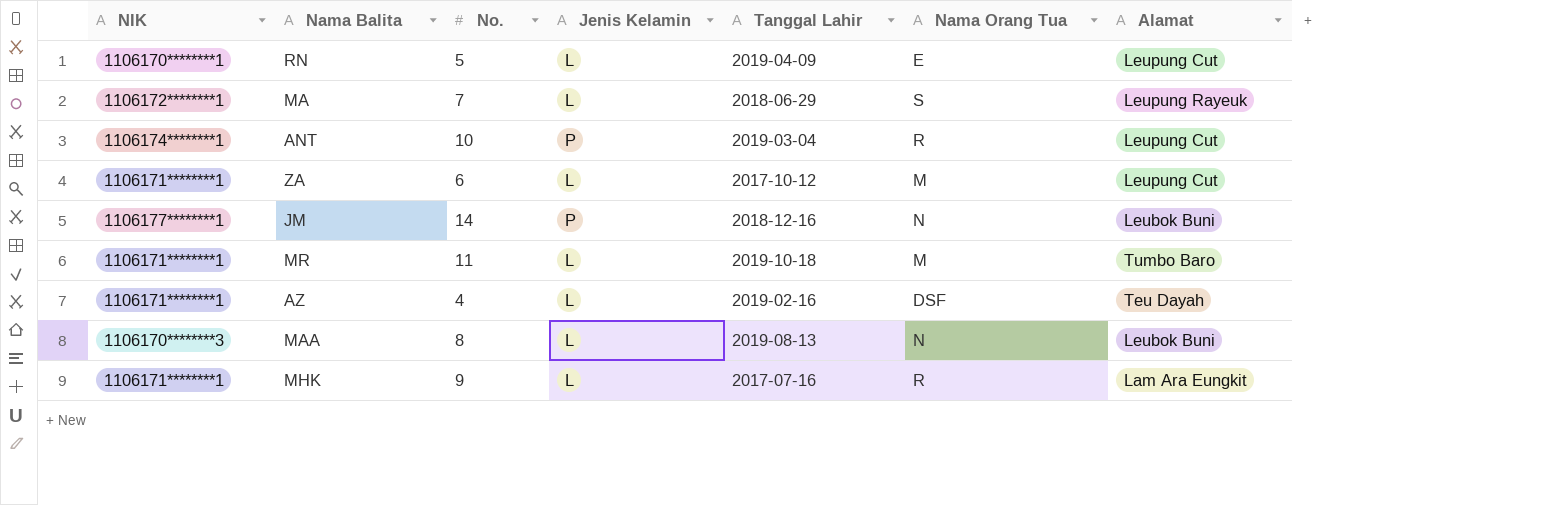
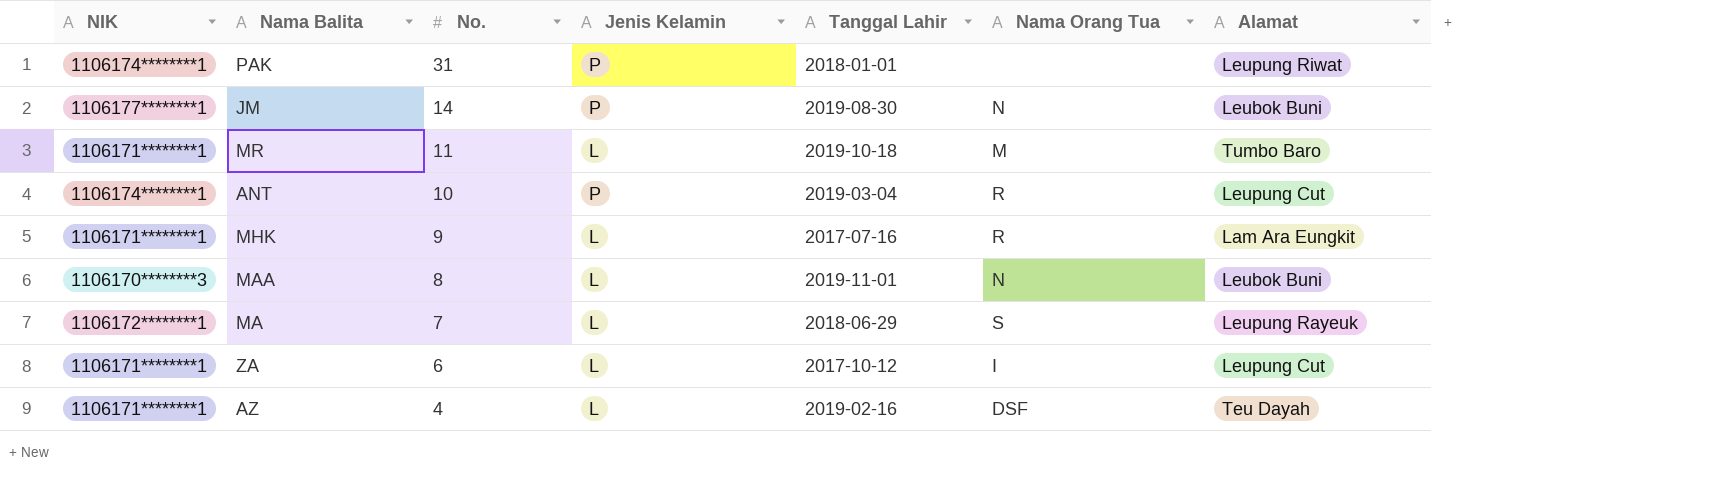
row order: none -> No. descending
row RN: 1106170********1 | 5 | L | 2019-04-09 | E | Leupung Cut -> none
row PAK: none -> 1106174********1 | 31 | P | 2018-01-01 | none | Leupung Riwat
JM | Tanggal Lahir: 2018-12-16 -> 2019-08-30
MAA | Tanggal Lahir: 2019-08-13 -> 2019-11-01
ZA | Nama Orang Tua: M -> I

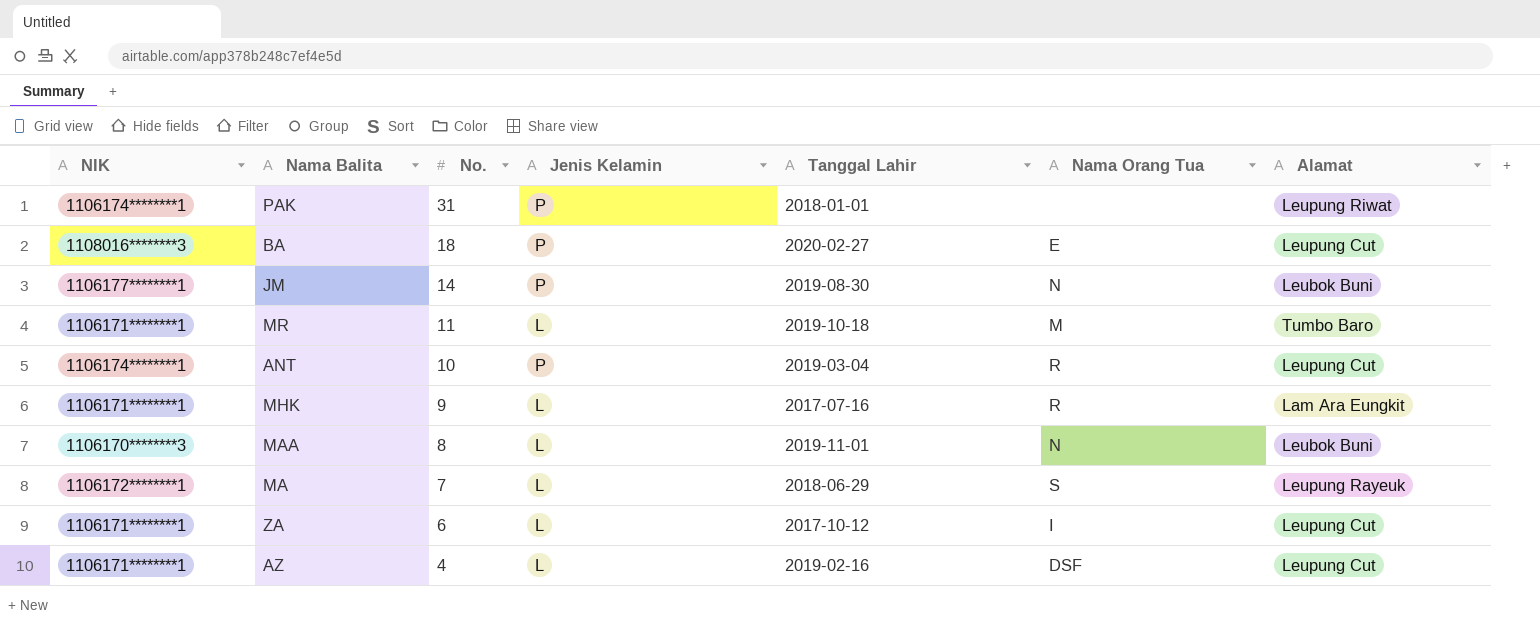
row BA: none -> 1108016********3 | 18 | P | 2020-02-27 | E | Leupung Cut
AZ | Alamat: Teu Dayah -> Leupung Cut

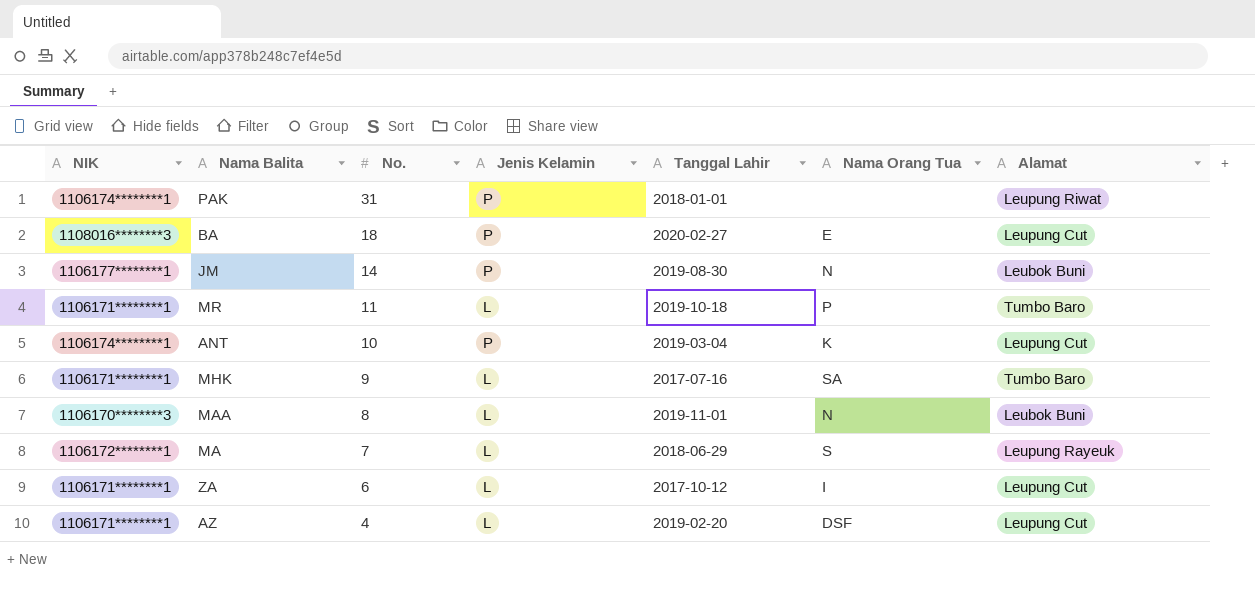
MR | Nama Orang Tua: M -> P
ANT | Nama Orang Tua: R -> K
MHK | Nama Orang Tua: R -> SA
MHK | Alamat: Lam Ara Eungkit -> Tumbo Baro
AZ | Tanggal Lahir: 2019-02-16 -> 2019-02-20

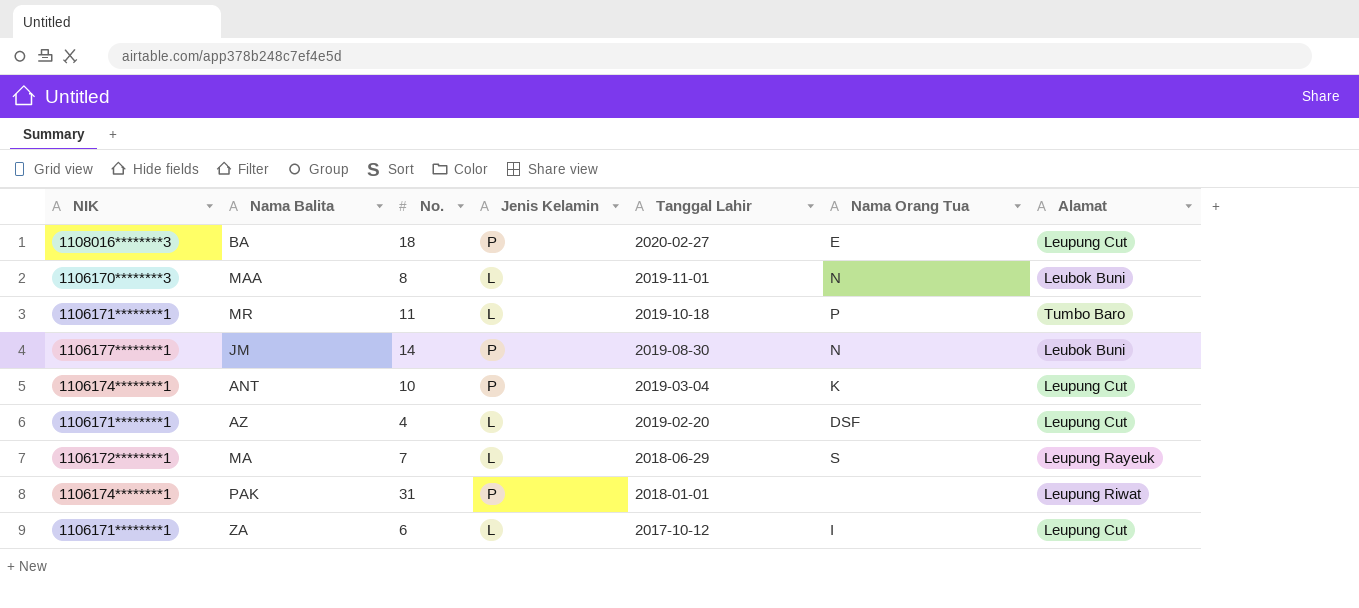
row order: No. descending -> Tanggal Lahir descending
row MHK: 1106171********1 | 9 | L | 2017-07-16 | SA | Tumbo Baro -> none

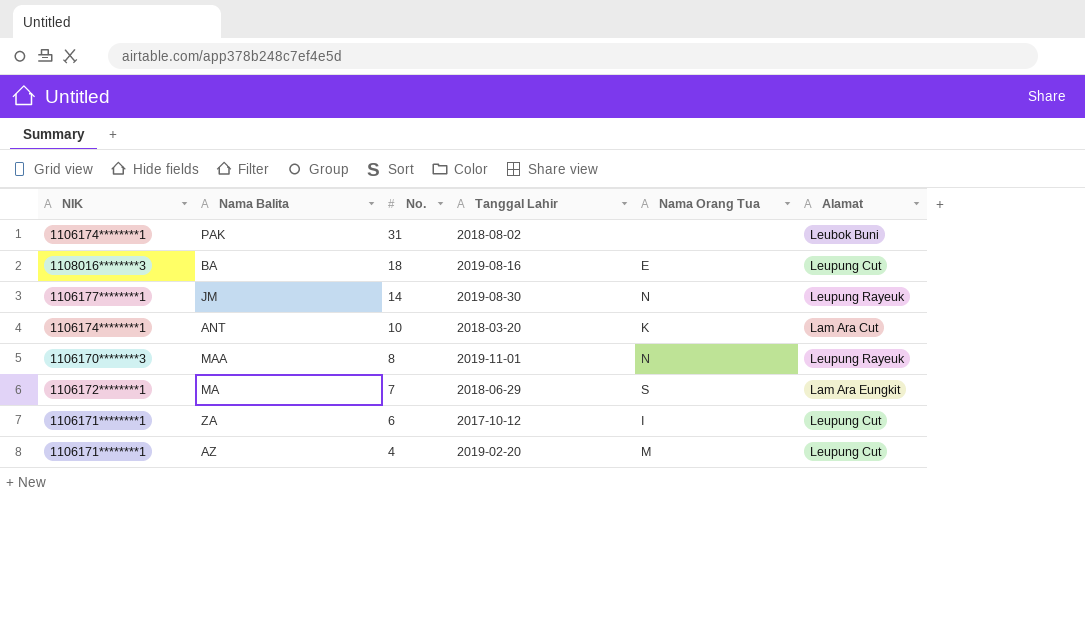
row order: Tanggal Lahir descending -> No. descending
column Jenis Kelamin | position: 4 -> none
row MR: 1106171********1 | 11 | L | 2019-10-18 | P | Tumbo Baro -> none
PAK | Tanggal Lahir: 2018-01-01 -> 2018-08-02
PAK | Alamat: Leupung Riwat -> Leubok Buni
BA | Tanggal Lahir: 2020-02-27 -> 2019-08-16
JM | Alamat: Leubok Buni -> Leupung Rayeuk
ANT | Tanggal Lahir: 2019-03-04 -> 2018-03-20
ANT | Alamat: Leupung Cut -> Lam Ara Cut
MAA | Alamat: Leubok Buni -> Leupung Rayeuk
MA | Alamat: Leupung Rayeuk -> Lam Ara Eungkit
AZ | Nama Orang Tua: DSF -> M

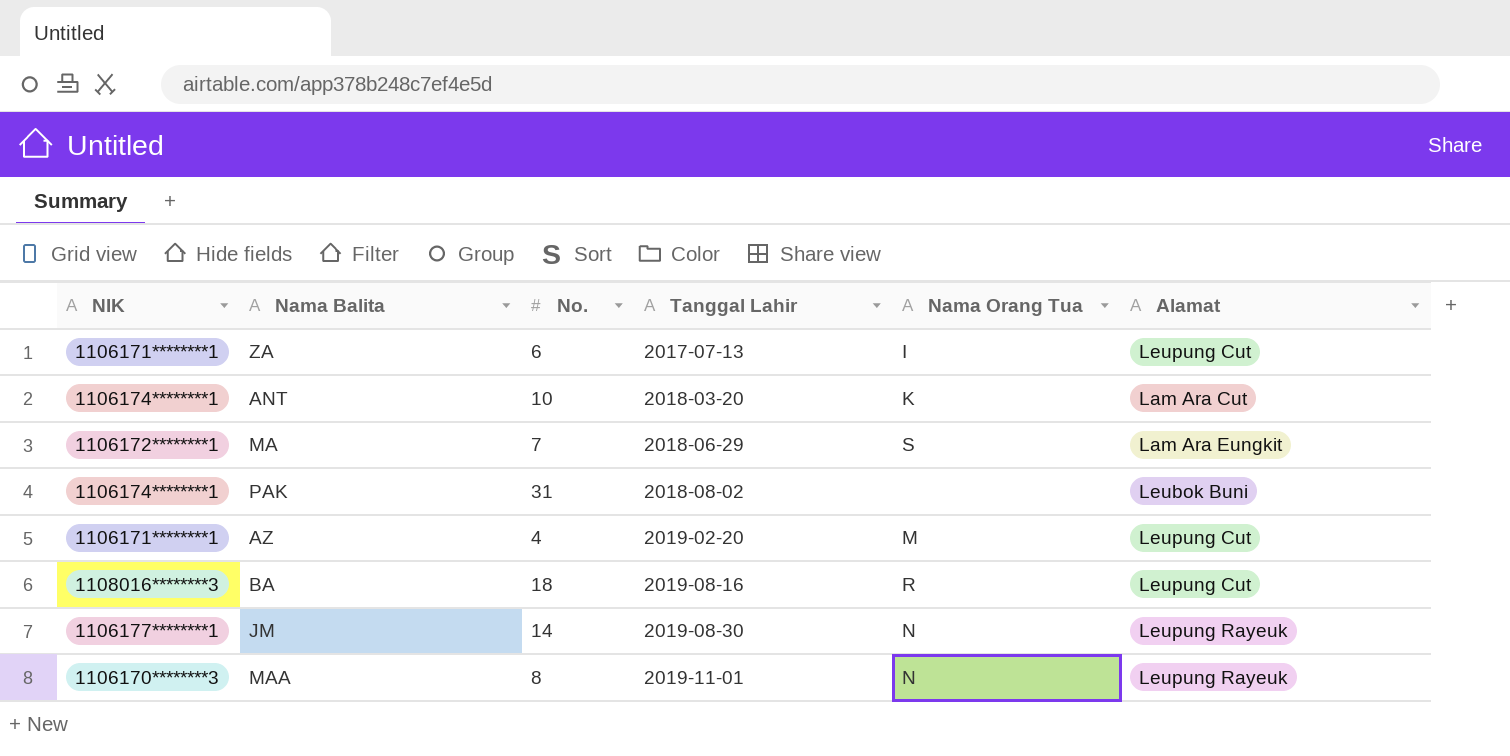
row order: No. descending -> Tanggal Lahir ascending
ZA | Tanggal Lahir: 2017-10-12 -> 2017-07-13
BA | Nama Orang Tua: E -> R

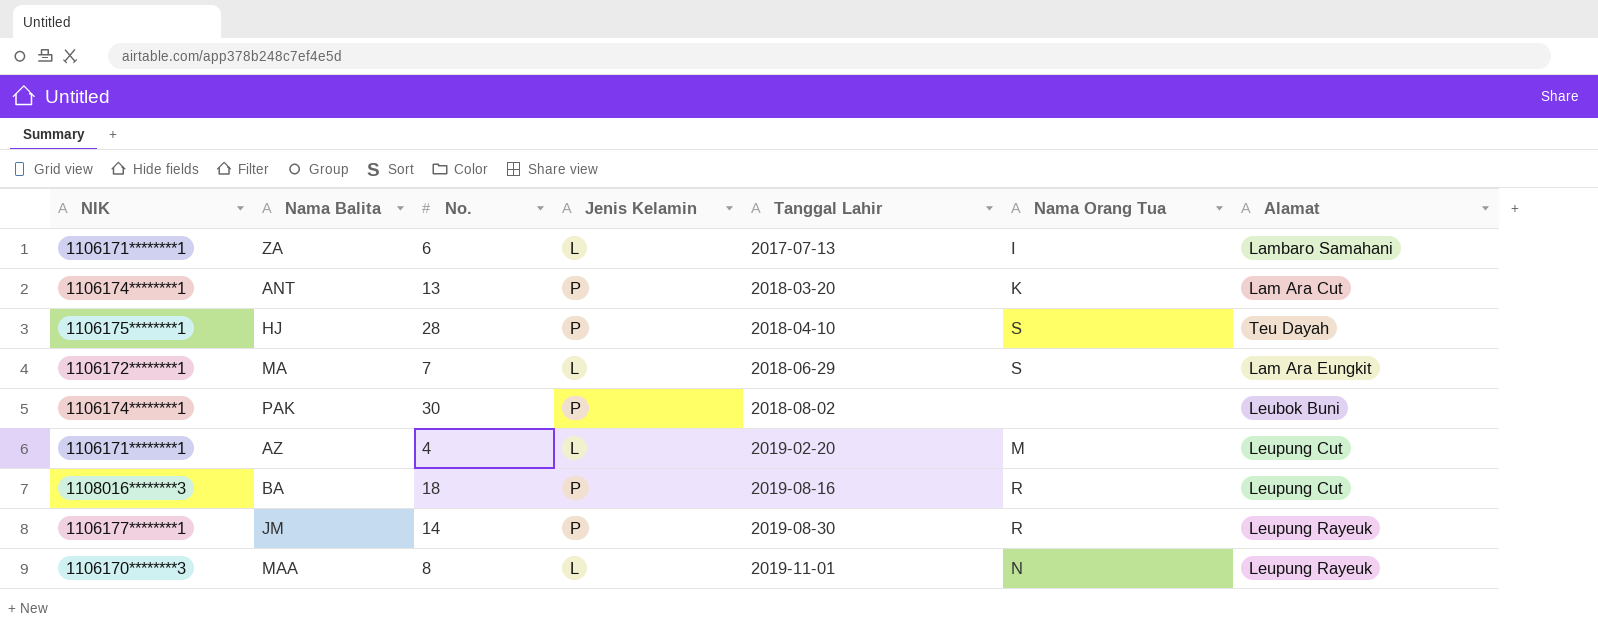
column Jenis Kelamin | position: none -> 4
ZA | Alamat: Leupung Cut -> Lambaro Samahani
ANT | No.: 10 -> 13
row HJ: none -> 1106175********1 | 28 | P | 2018-04-10 | S | Teu Dayah
PAK | No.: 31 -> 30
JM | Nama Orang Tua: N -> R

